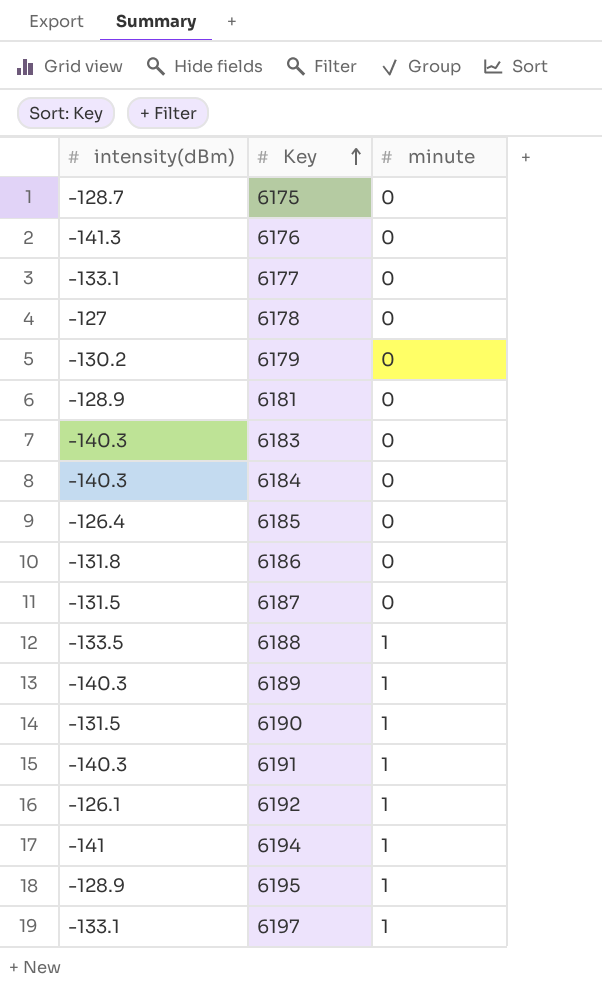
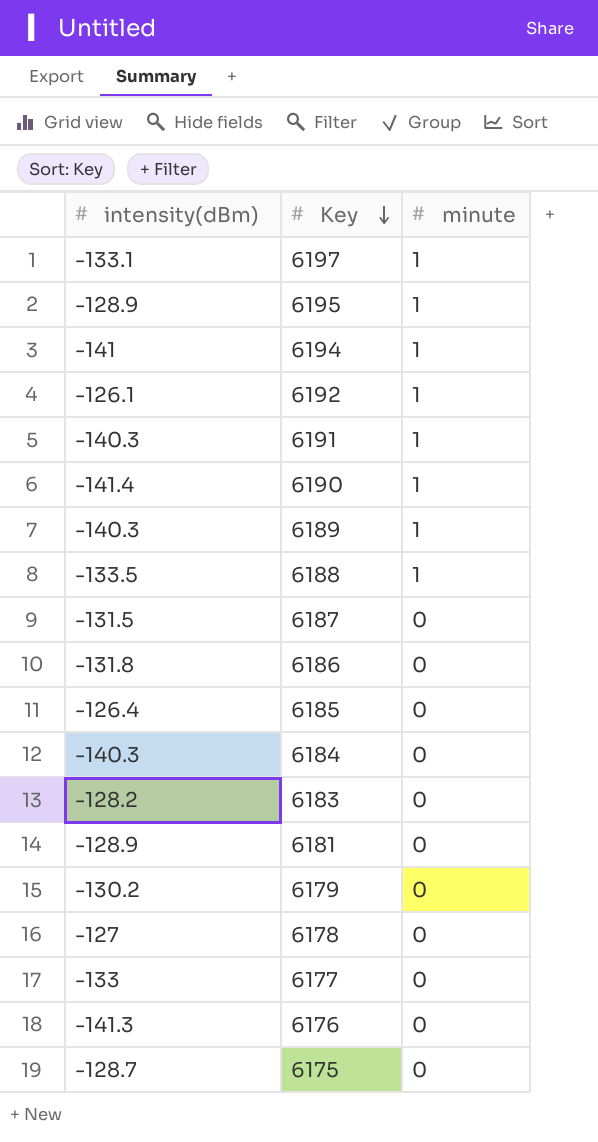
row order: Key ascending -> Key descending
6190 | intensity(dBm): -131.5 -> -141.4
6183 | intensity(dBm): -140.3 -> -128.2
6177 | intensity(dBm): -133.1 -> -133

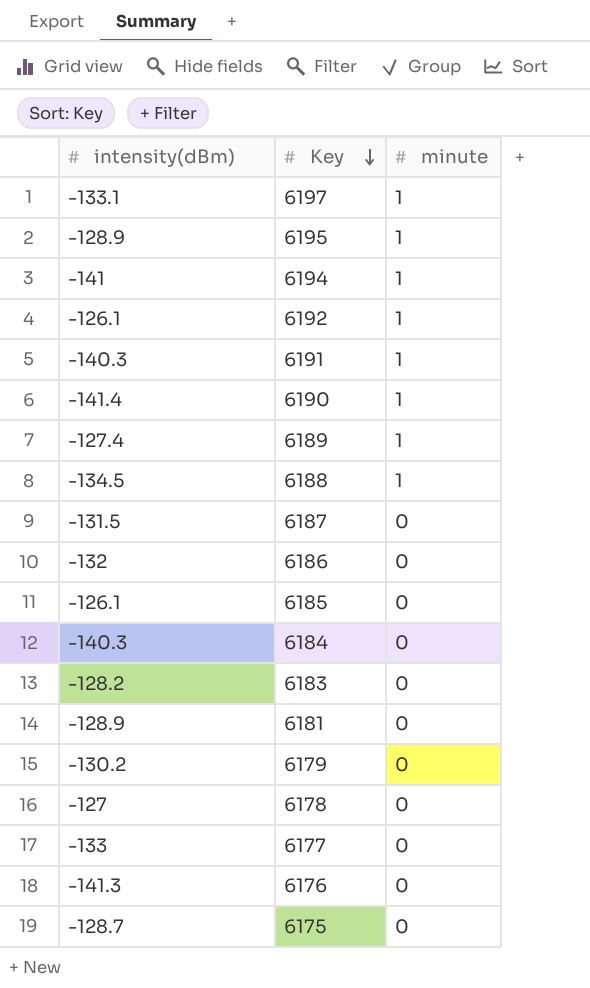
6189 | intensity(dBm): -140.3 -> -127.4
6188 | intensity(dBm): -133.5 -> -134.5
6186 | intensity(dBm): -131.8 -> -132
6185 | intensity(dBm): -126.4 -> -126.1

